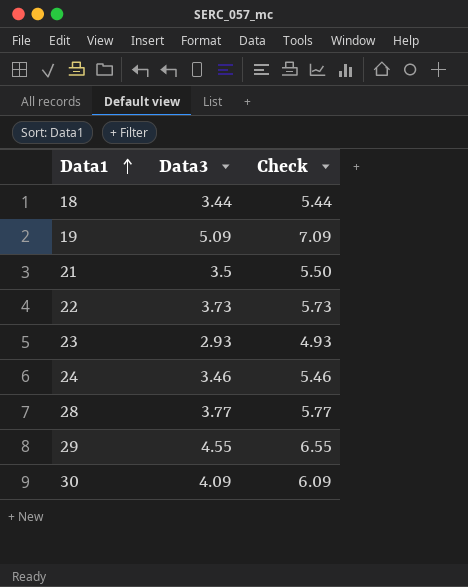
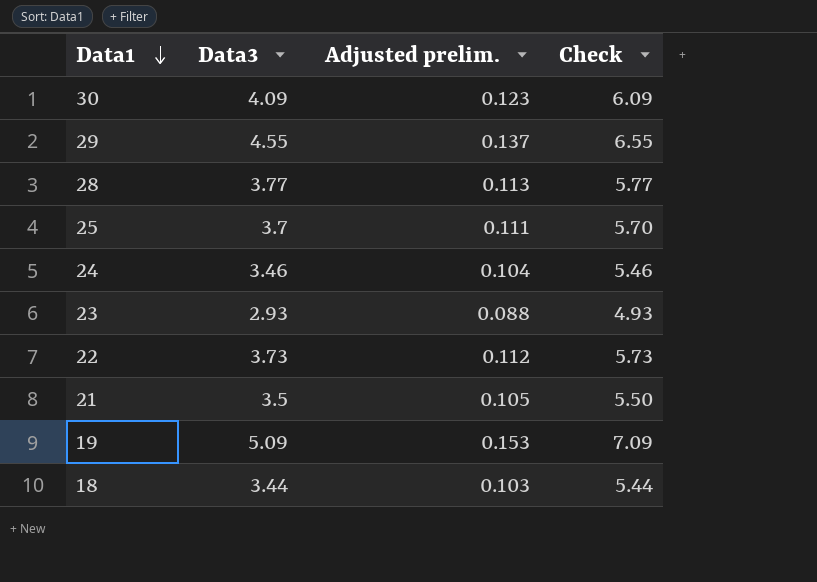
row order: Data1 ascending -> Data1 descending
column Adjusted prelim. | formula: none -> [Data3] * 0.03
row 25: none -> 3.7 | 0.111 | 5.70

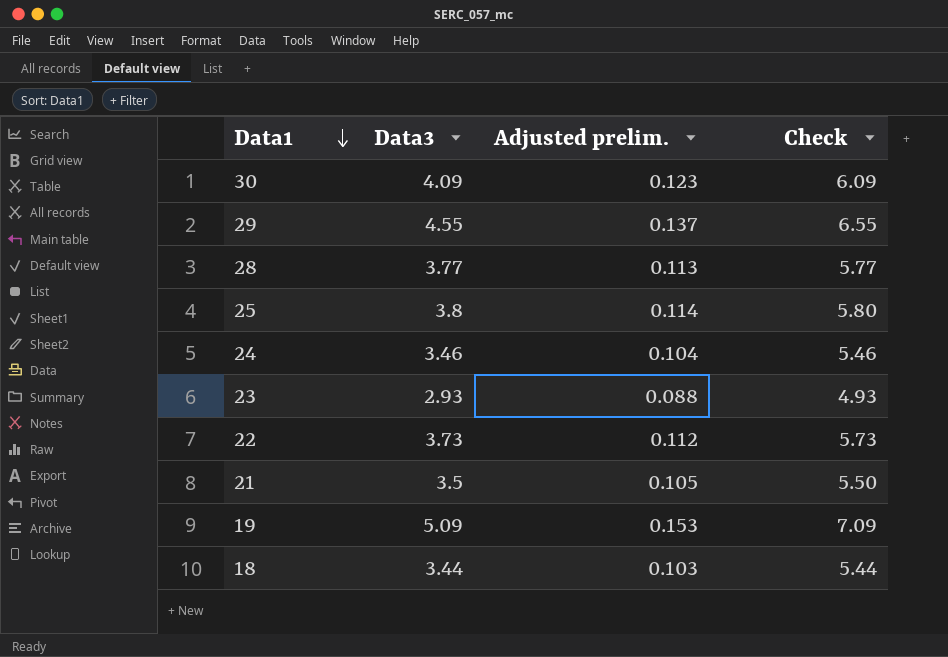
25 | Data3: 3.7 -> 3.8
25 | Adjusted prelim.: 0.111 -> 0.114
25 | Check: 5.70 -> 5.80

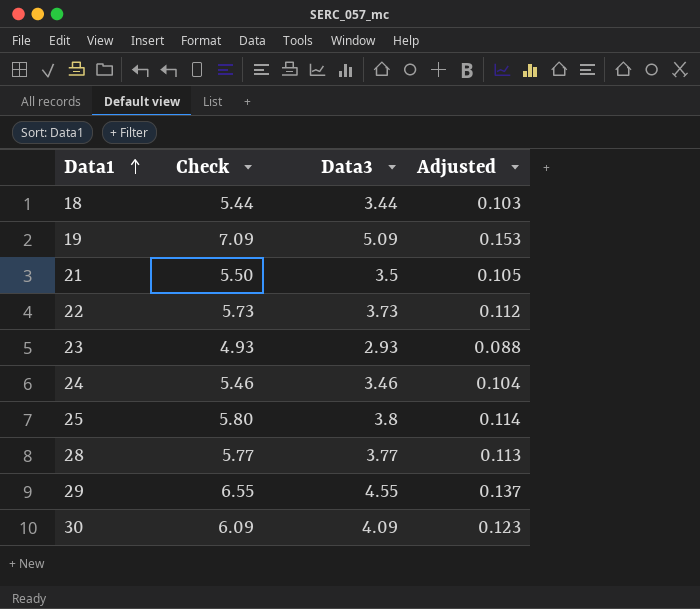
row order: Data1 descending -> Data1 ascending
column Check | position: 4 -> 2
column name: Adjusted prelim. -> Adjusted

